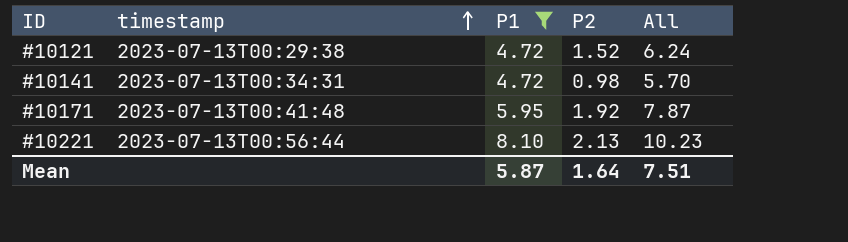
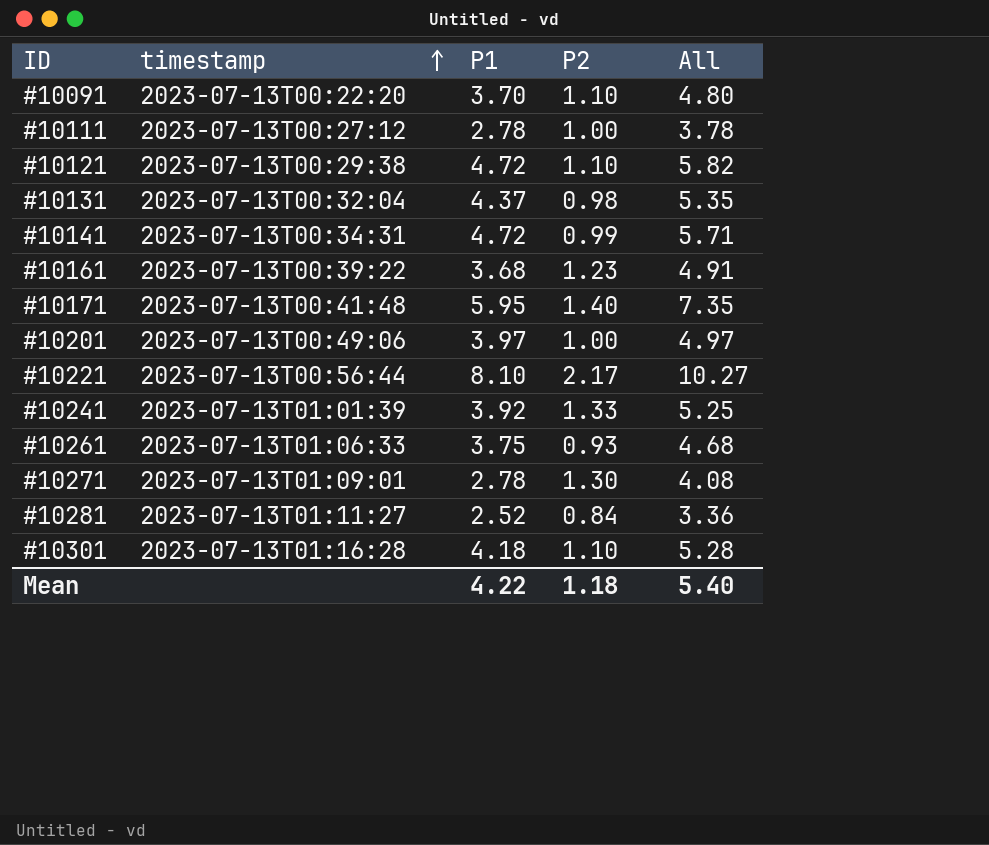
filter: P1 >= 4.72 -> none
#10121 | P2: 1.52 -> 1.10
#10121 | All: 6.24 -> 5.82
#10141 | P2: 0.98 -> 0.99
#10141 | All: 5.70 -> 5.71
#10171 | P2: 1.92 -> 1.40
#10171 | All: 7.87 -> 7.35
#10221 | P2: 2.13 -> 2.17
#10221 | All: 10.23 -> 10.27
Mean | P1: 5.87 -> 4.22
Mean | P2: 1.64 -> 1.18
Mean | All: 7.51 -> 5.40

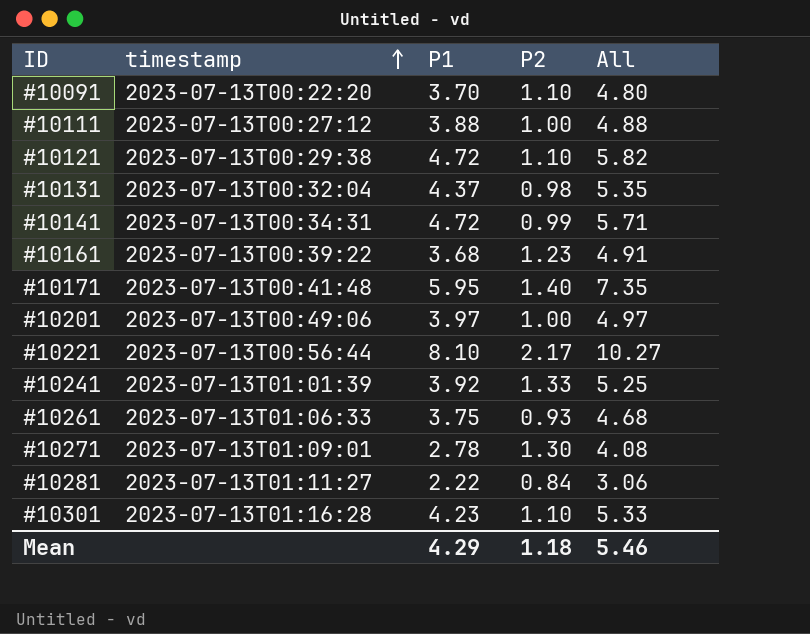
#10111 | P1: 2.78 -> 3.88
#10111 | All: 3.78 -> 4.88
#10281 | P1: 2.52 -> 2.22
#10281 | All: 3.36 -> 3.06
#10301 | P1: 4.18 -> 4.23
#10301 | All: 5.28 -> 5.33
Mean | P1: 4.22 -> 4.29
Mean | All: 5.40 -> 5.46

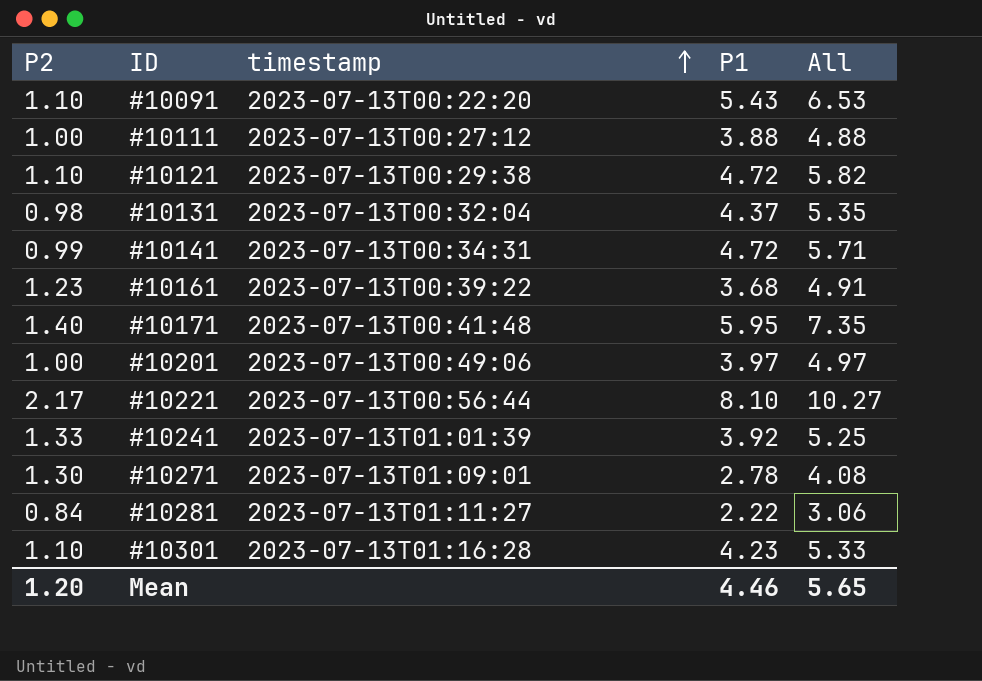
column P2 | position: 4 -> 1
row #10261: 2023-07-13T01:06:33 | 3.75 | 0.93 | 4.68 -> none
#10091 | P1: 3.70 -> 5.43
#10091 | All: 4.80 -> 6.53
Mean | P2: 1.18 -> 1.20
Mean | P1: 4.29 -> 4.46
Mean | All: 5.46 -> 5.65

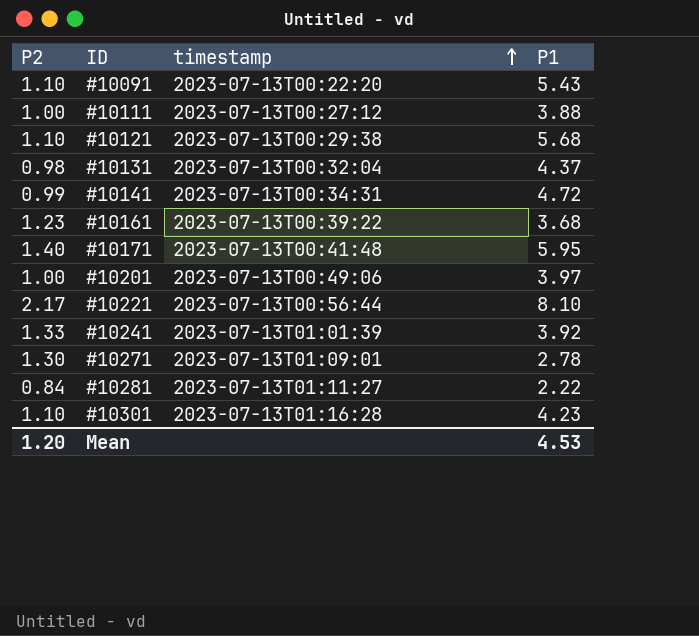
column All | formula: [P2] + [P1] -> none
#10121 | P1: 4.72 -> 5.68
Mean | P1: 4.46 -> 4.53

